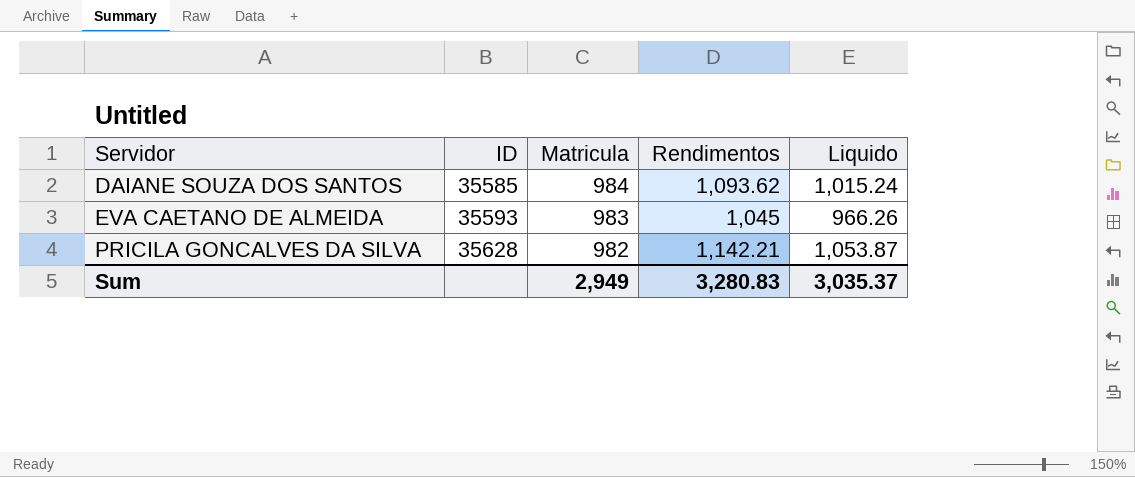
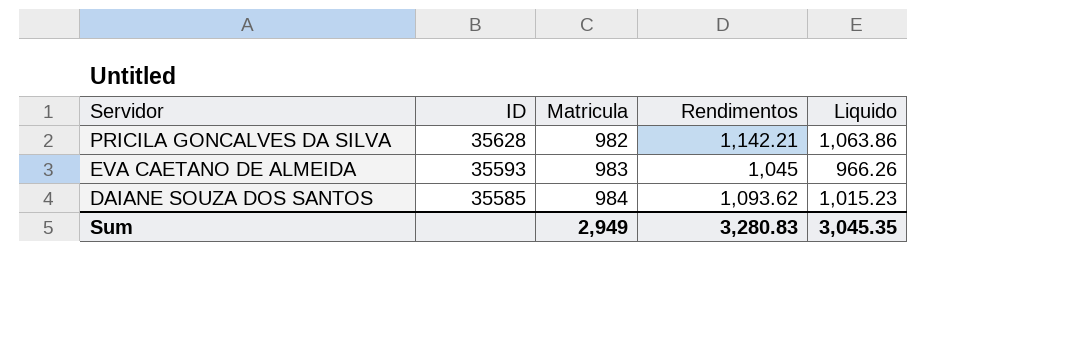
row order: Servidor ascending -> Servidor descending
PRICILA GONCALVES DA SILVA | Liquido: 1,053.87 -> 1,063.86
DAIANE SOUZA DOS SANTOS | Liquido: 1,015.24 -> 1,015.23
Sum | Liquido: 3,035.37 -> 3,045.35

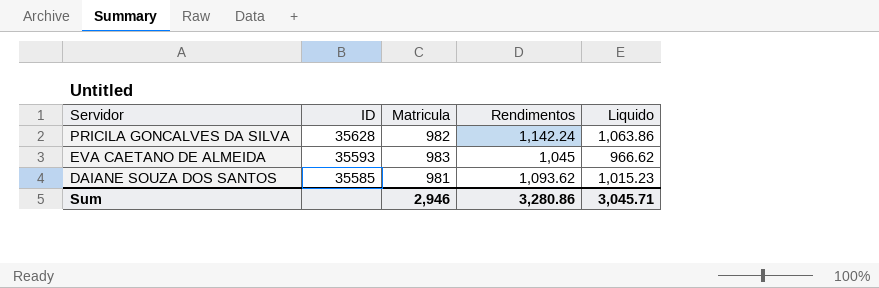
PRICILA GONCALVES DA SILVA | Rendimentos: 1,142.21 -> 1,142.24
EVA CAETANO DE ALMEIDA | Liquido: 966.26 -> 966.62
DAIANE SOUZA DOS SANTOS | Matricula: 984 -> 981
Sum | Matricula: 2,949 -> 2,946
Sum | Rendimentos: 3,280.83 -> 3,280.86
Sum | Liquido: 3,045.35 -> 3,045.71

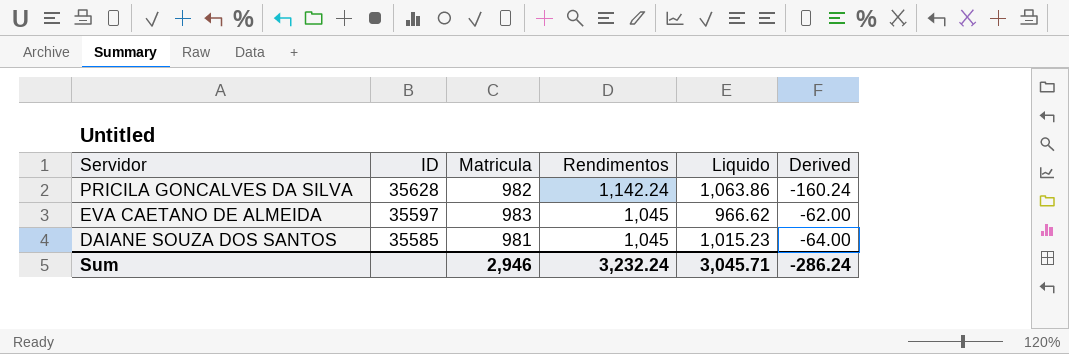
column Derived | formula: none -> [Matricula] - [Rendimentos]
EVA CAETANO DE ALMEIDA | ID: 35593 -> 35597
DAIANE SOUZA DOS SANTOS | Rendimentos: 1,093.62 -> 1,045
Sum | Rendimentos: 3,280.86 -> 3,232.24

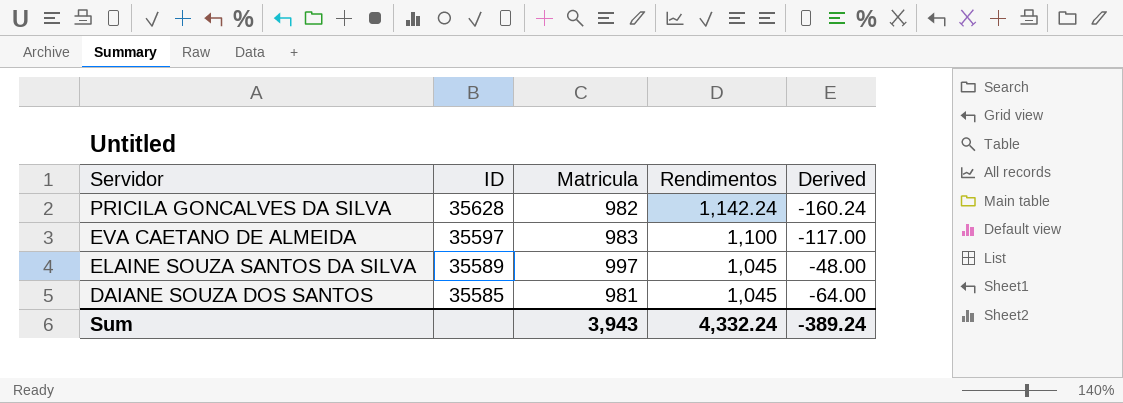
column Liquido | position: 5 -> none
EVA CAETANO DE ALMEIDA | Rendimentos: 1,045 -> 1,100
EVA CAETANO DE ALMEIDA | Derived: -62.00 -> -117.00
row ELAINE SOUZA SANTOS DA SILVA: none -> 35589 | 997 | 1,045 | -48.00
Sum | Matricula: 2,946 -> 3,943
Sum | Rendimentos: 3,232.24 -> 4,332.24
Sum | Derived: -286.24 -> -389.24

